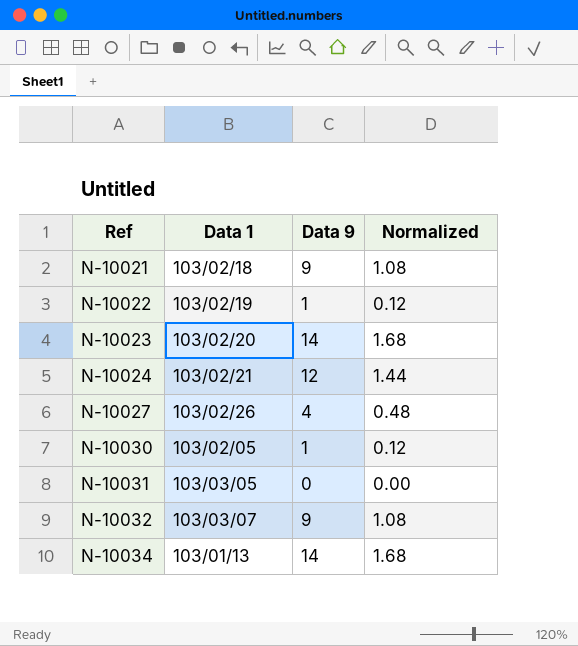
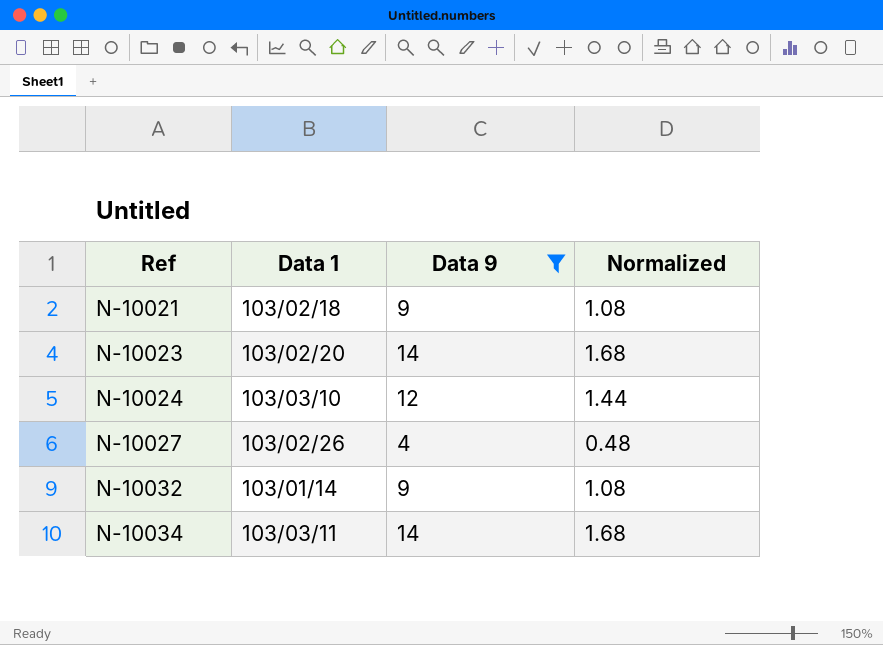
filter: none -> Data 9 >= 4
N-10024 | Data 1: 103/02/21 -> 103/03/10
N-10032 | Data 1: 103/03/07 -> 103/01/14
N-10034 | Data 1: 103/01/13 -> 103/03/11

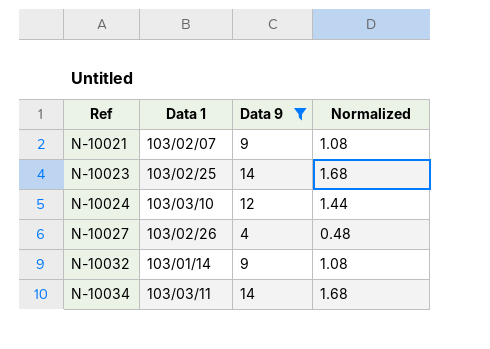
N-10021 | Data 1: 103/02/18 -> 103/02/07
N-10023 | Data 1: 103/02/20 -> 103/02/25

